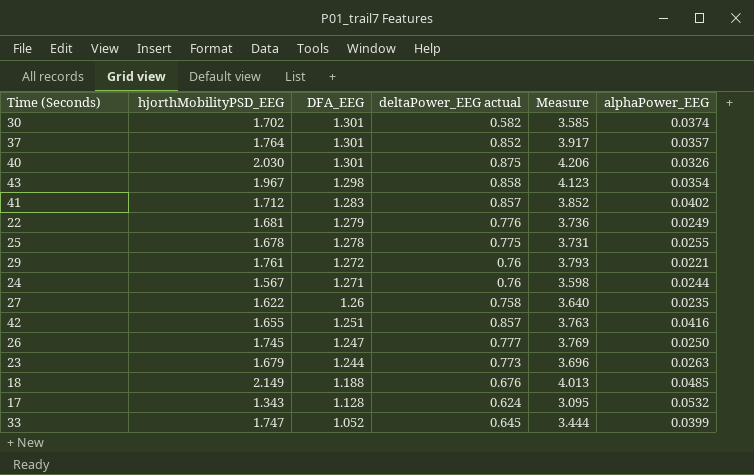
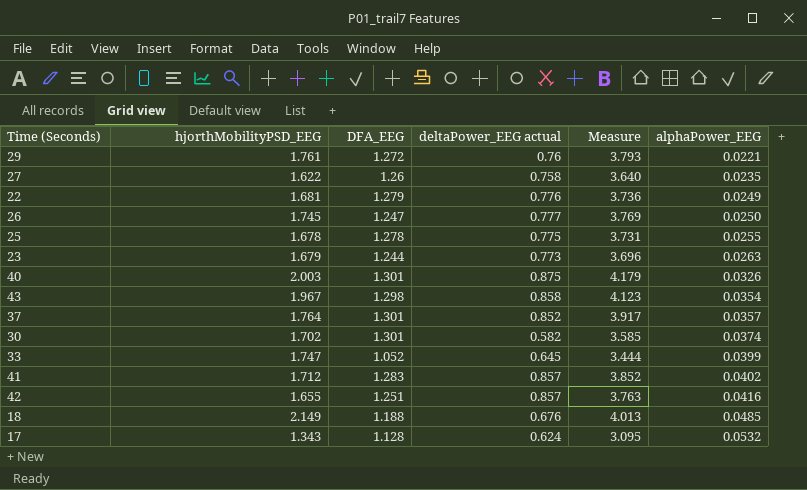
row order: DFA_EEG descending -> alphaPower_EEG ascending
row 24: 1.567 | 1.271 | 0.76 | 3.598 | 0.0244 -> none
40 | hjorthMobilityPSD_EEG: 2.030 -> 2.003
40 | Measure: 4.206 -> 4.179

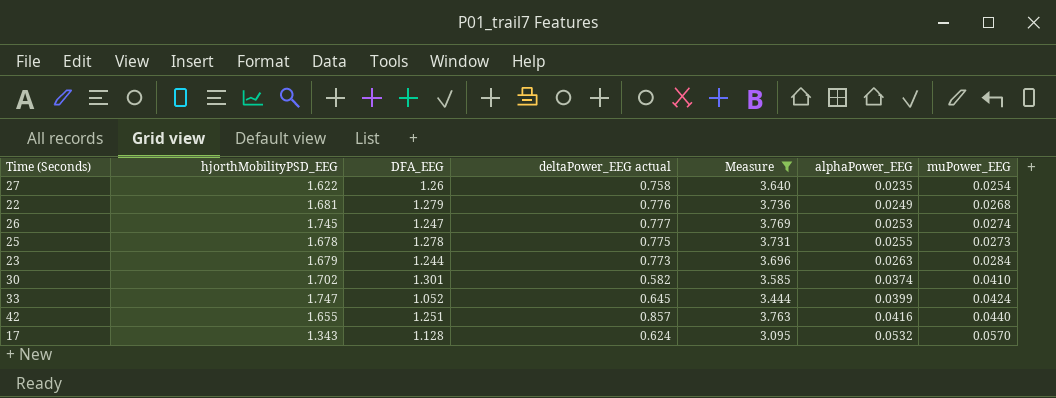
filter: none -> Measure <= 3.769
column muPower_EEG | position: none -> 7
26 | alphaPower_EEG: 0.0250 -> 0.0253

